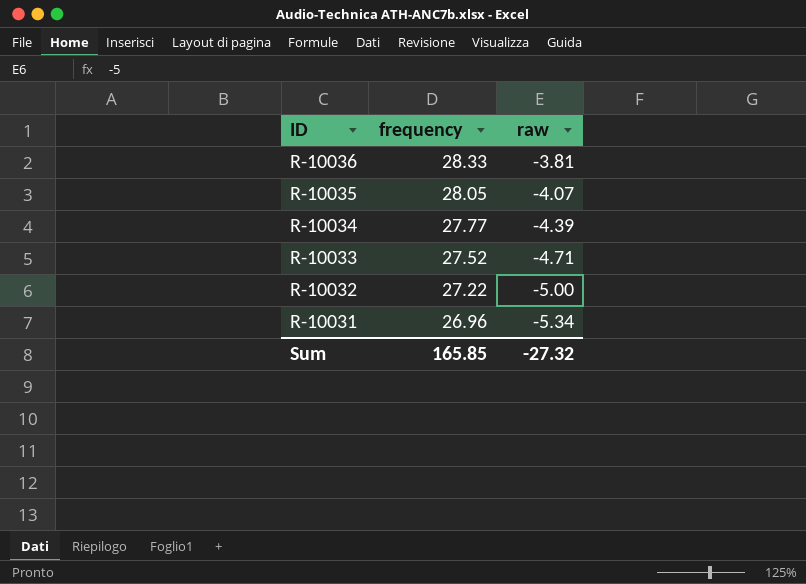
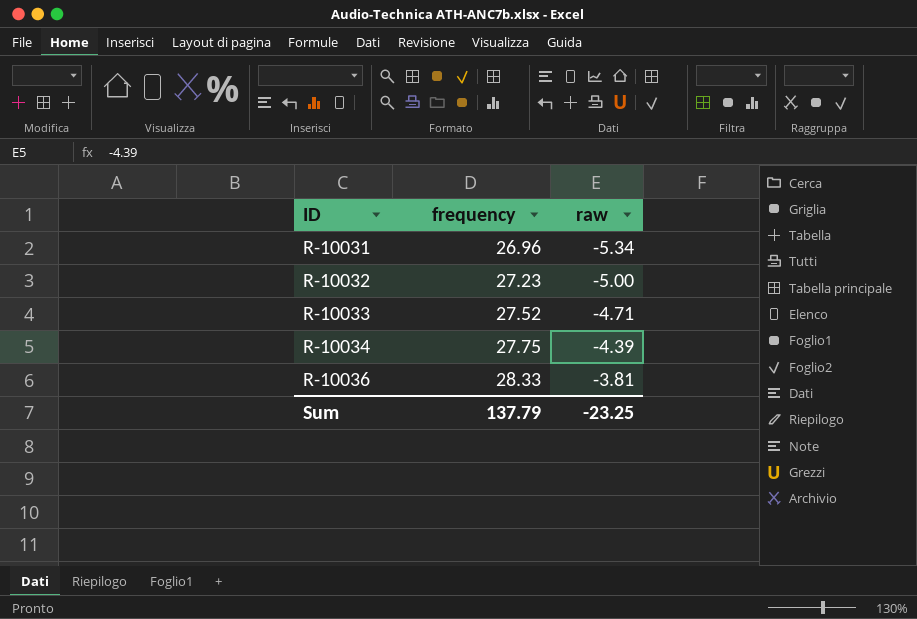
row order: ID descending -> ID ascending
row R-10035: 28.05 | -4.07 -> none
R-10032 | frequency: 27.22 -> 27.23
R-10034 | frequency: 27.77 -> 27.75
Sum | frequency: 165.85 -> 137.79
Sum | raw: -27.32 -> -23.25

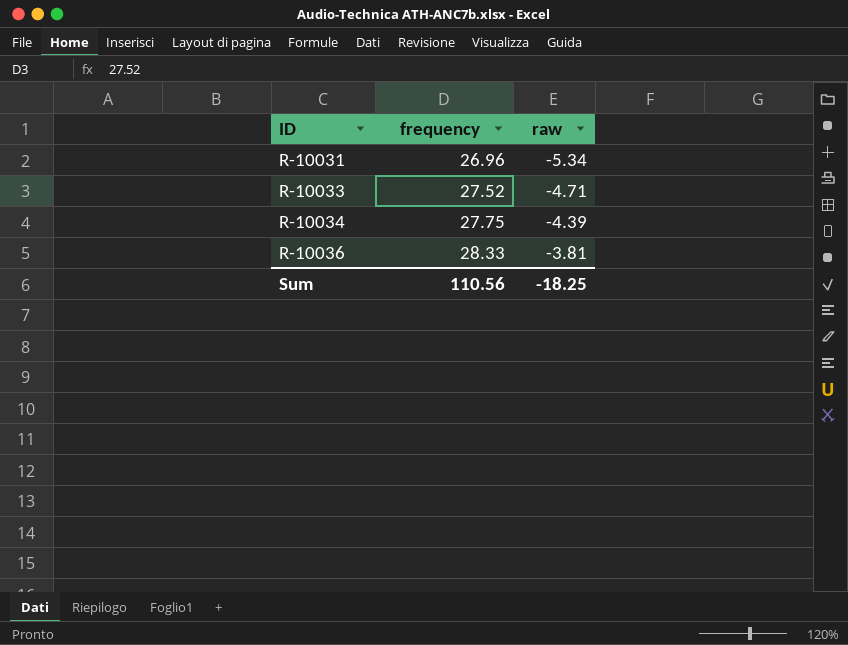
row R-10032: 27.23 | -5.00 -> none
Sum | frequency: 137.79 -> 110.56
Sum | raw: -23.25 -> -18.25

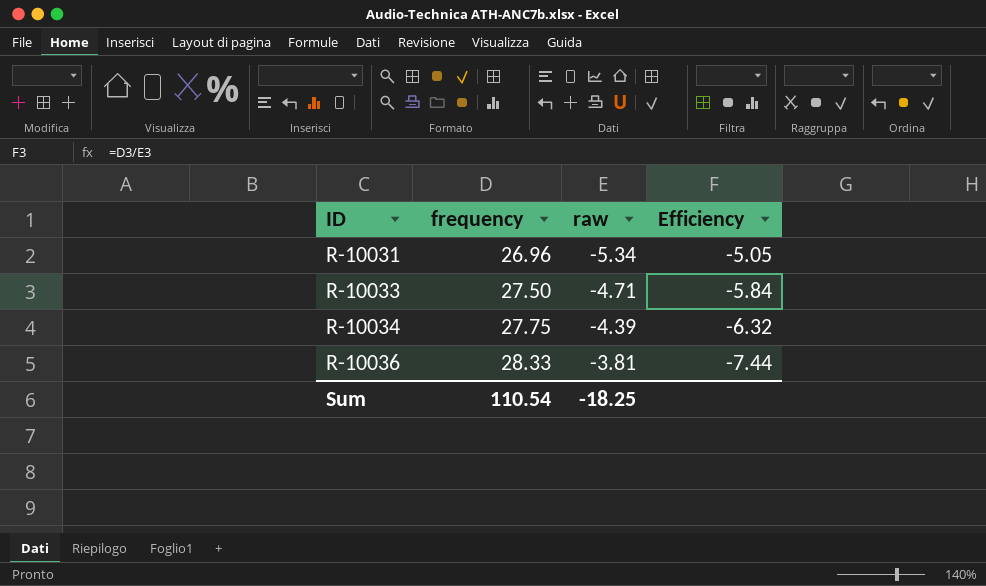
column Efficiency | formula: none -> [frequency] / [raw]
R-10033 | frequency: 27.52 -> 27.50
Sum | frequency: 110.56 -> 110.54

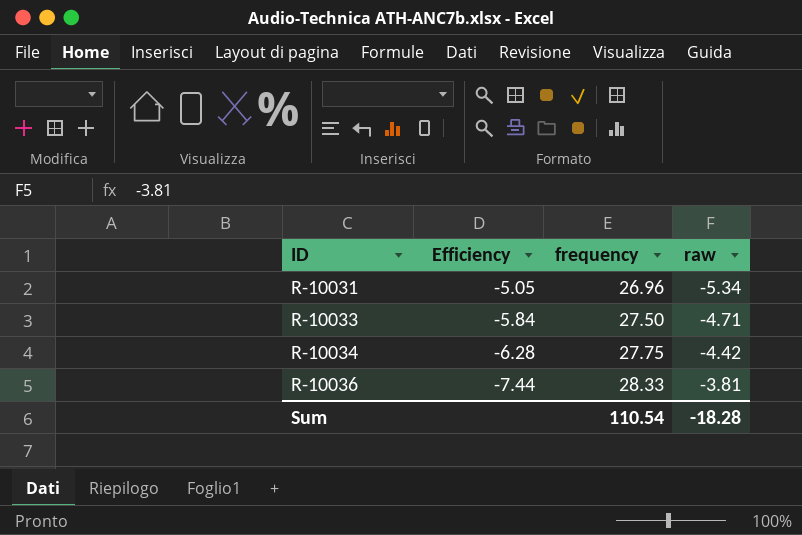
column Efficiency | position: 4 -> 2
R-10034 | Efficiency: -6.32 -> -6.28
R-10034 | raw: -4.39 -> -4.42
Sum | raw: -18.25 -> -18.28

